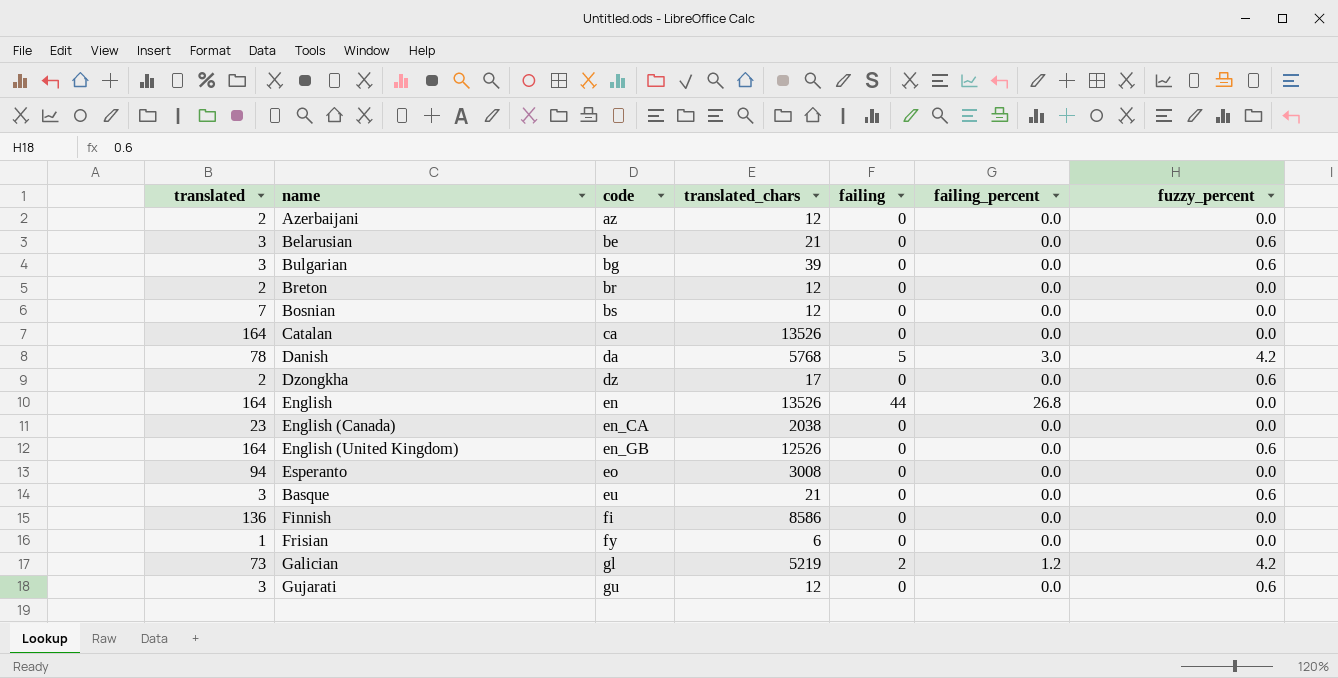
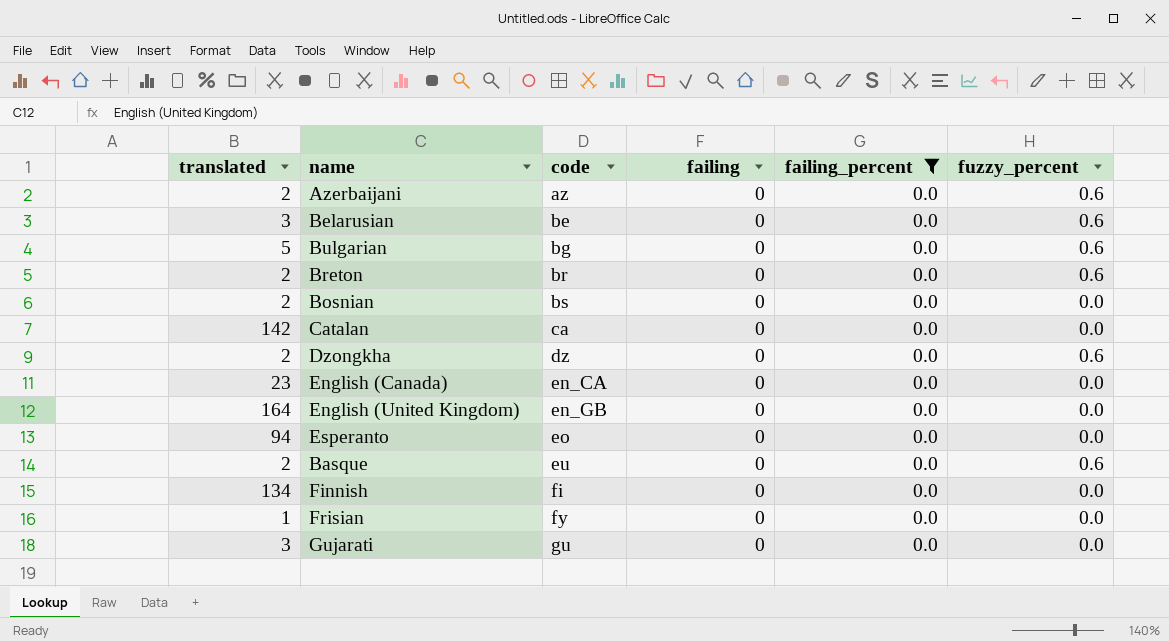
filter: none -> failing_percent = 0.0
column translated_chars | position: 4 -> none
Azerbaijani | fuzzy_percent: 0.0 -> 0.6
Bulgarian | translated: 3 -> 5
Breton | fuzzy_percent: 0.0 -> 0.6
Bosnian | translated: 7 -> 2
Catalan | translated: 164 -> 142
English (United Kingdom) | fuzzy_percent: 0.6 -> 0.0
Basque | translated: 3 -> 2
Finnish | translated: 136 -> 134
Gujarati | fuzzy_percent: 0.6 -> 0.0

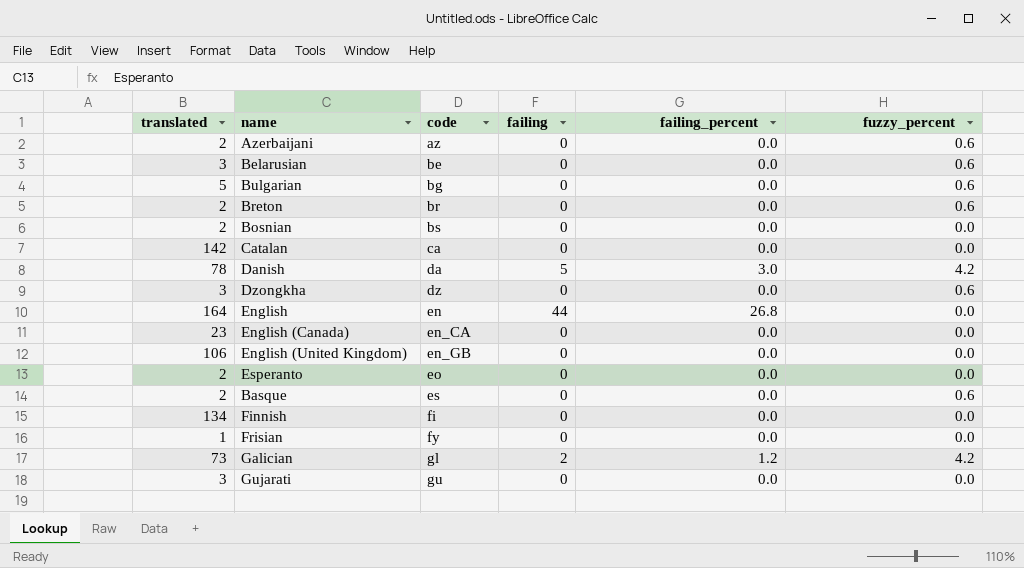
filter: failing_percent = 0.0 -> none
Dzongkha | translated: 2 -> 3
English (United Kingdom) | translated: 164 -> 106
Esperanto | translated: 94 -> 2
Basque | code: eu -> es

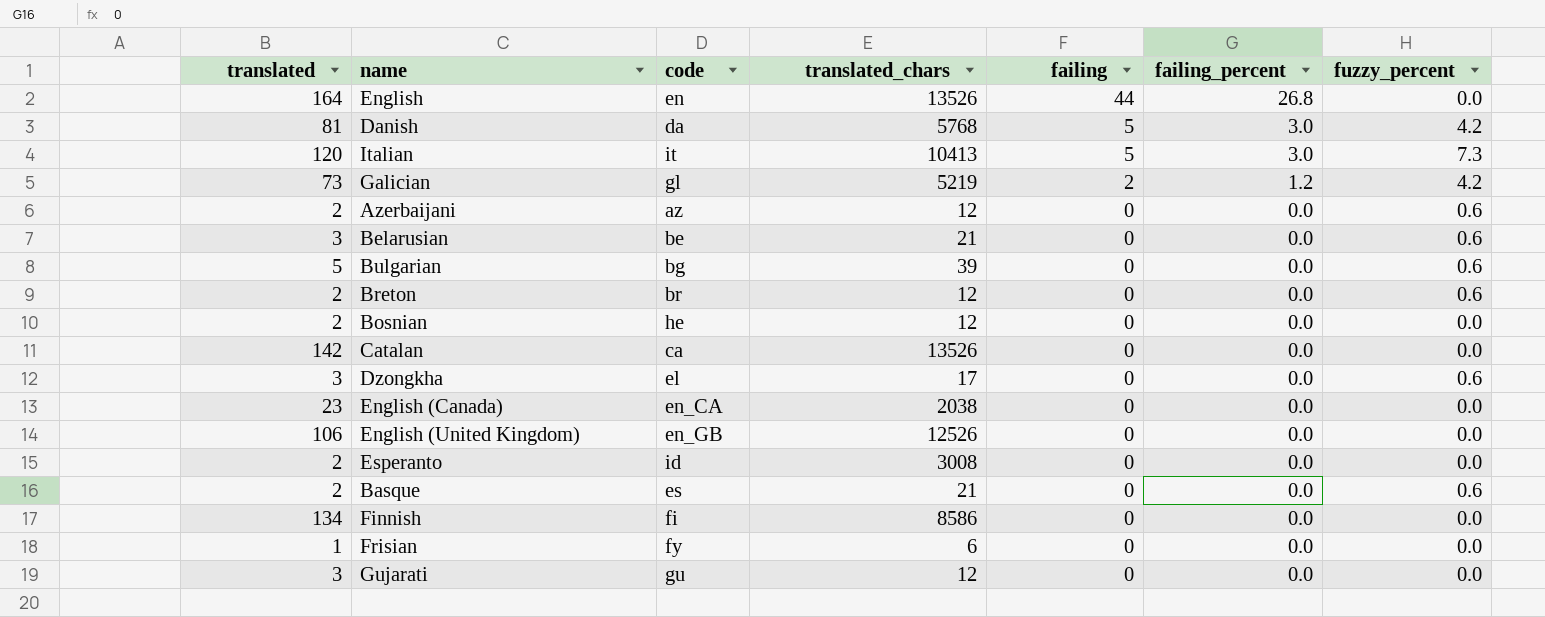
row order: code ascending -> failing descending
column translated_chars | position: none -> 4
Danish | translated: 78 -> 81
row Italian: none -> 120 | it | 10413 | 5 | 3.0 | 7.3
Bosnian | code: bs -> he
Dzongkha | code: dz -> el
Esperanto | code: eo -> id

